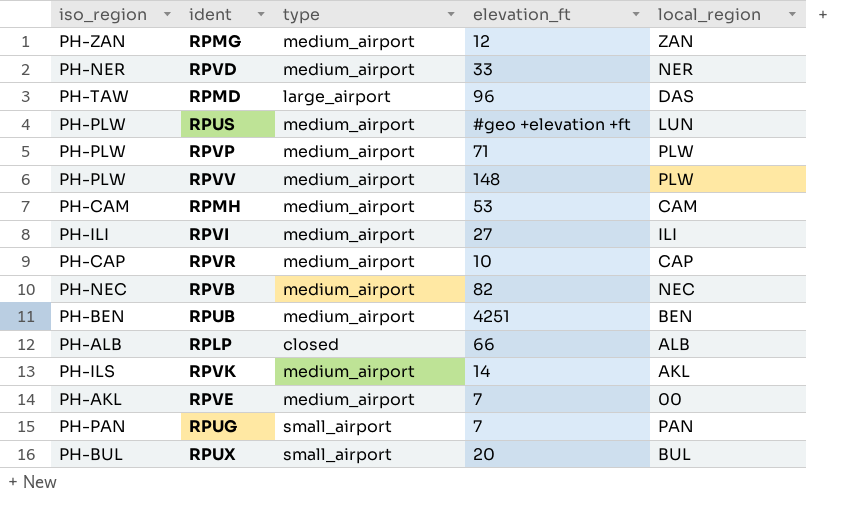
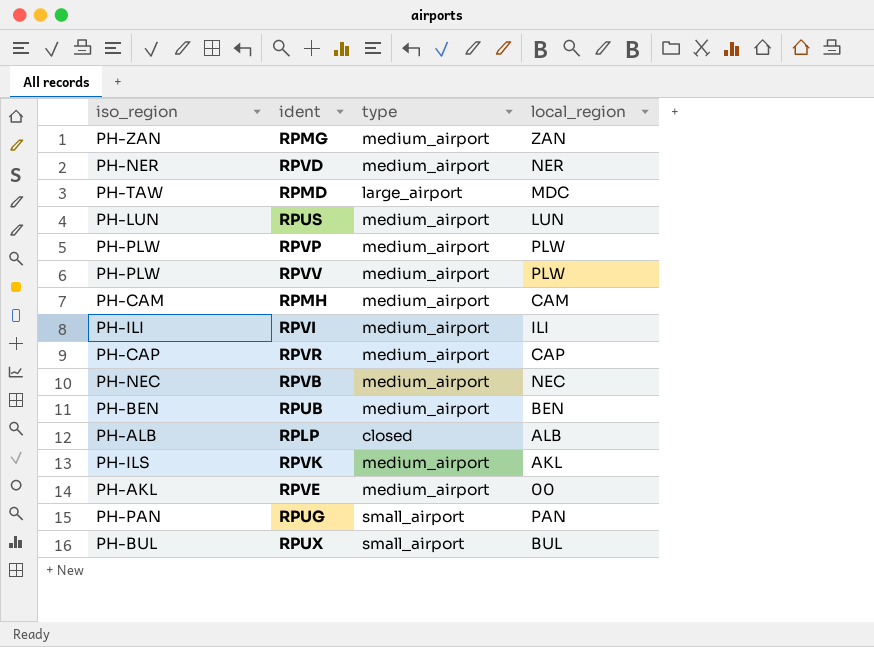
column elevation_ft | position: 4 -> none
RPMD | local_region: DAS -> MDC
RPUS | iso_region: PH-PLW -> PH-LUN

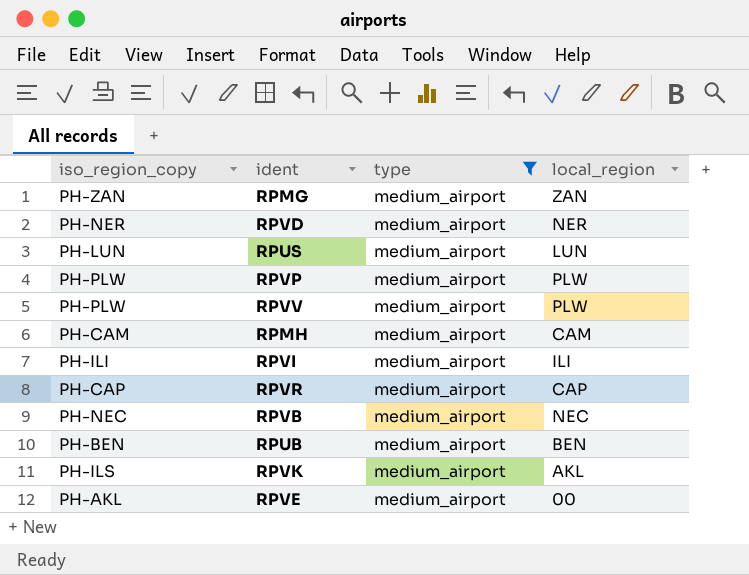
filter: none -> type = medium_airport
column name: iso_region -> iso_region_copy

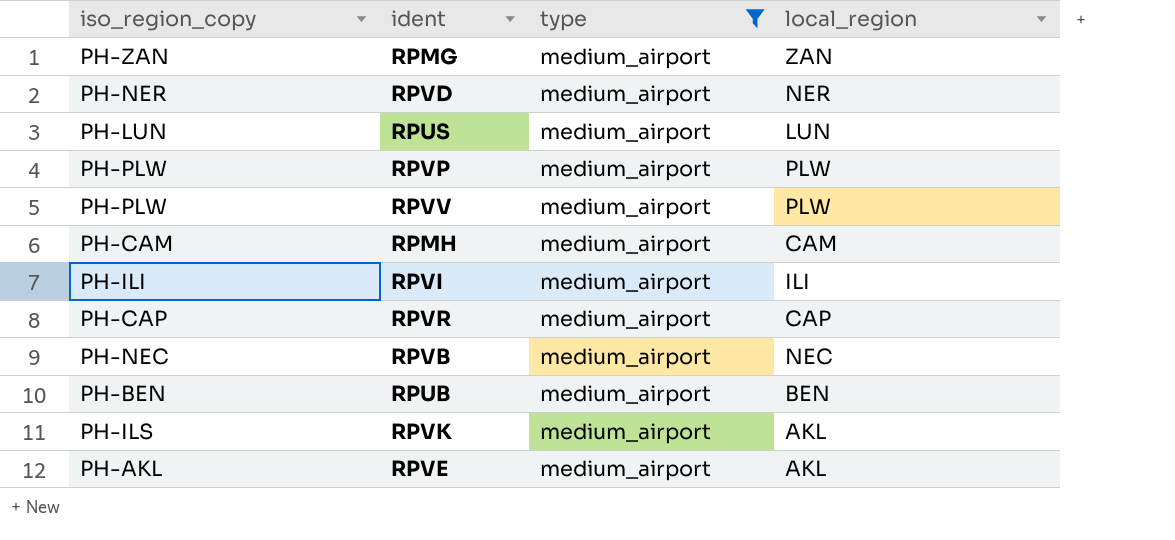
RPVE | local_region: 00 -> AKL

